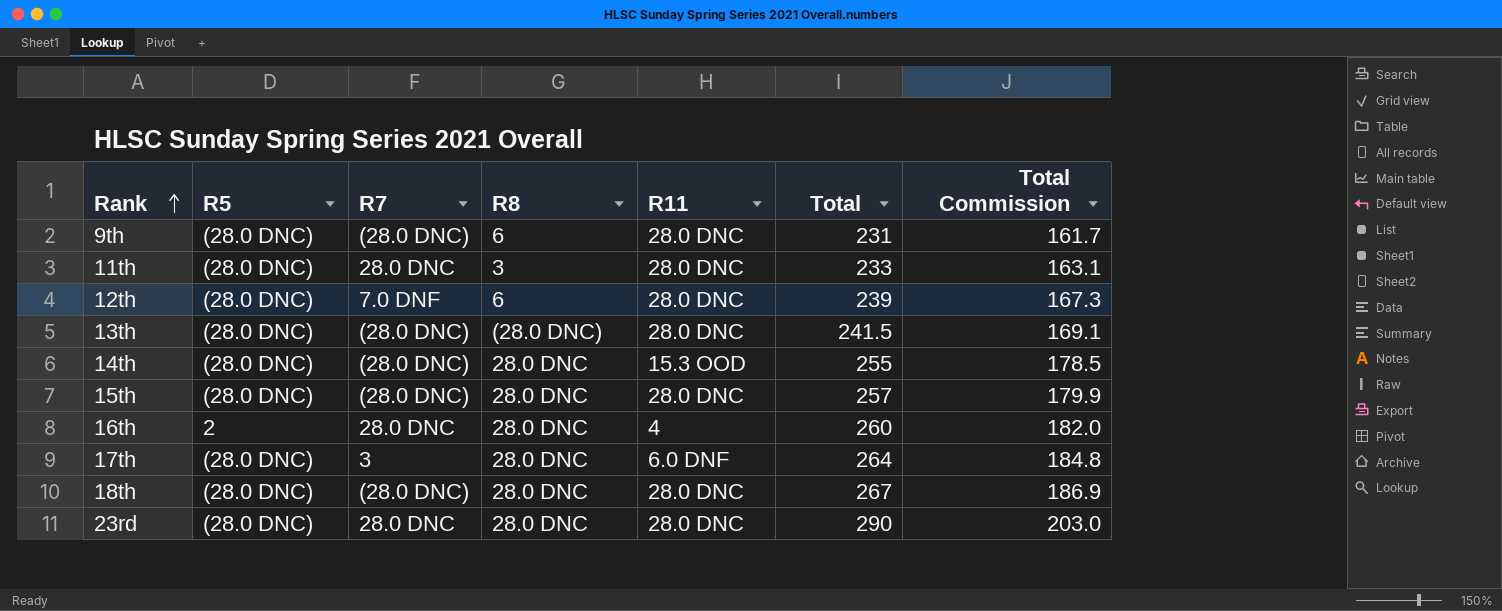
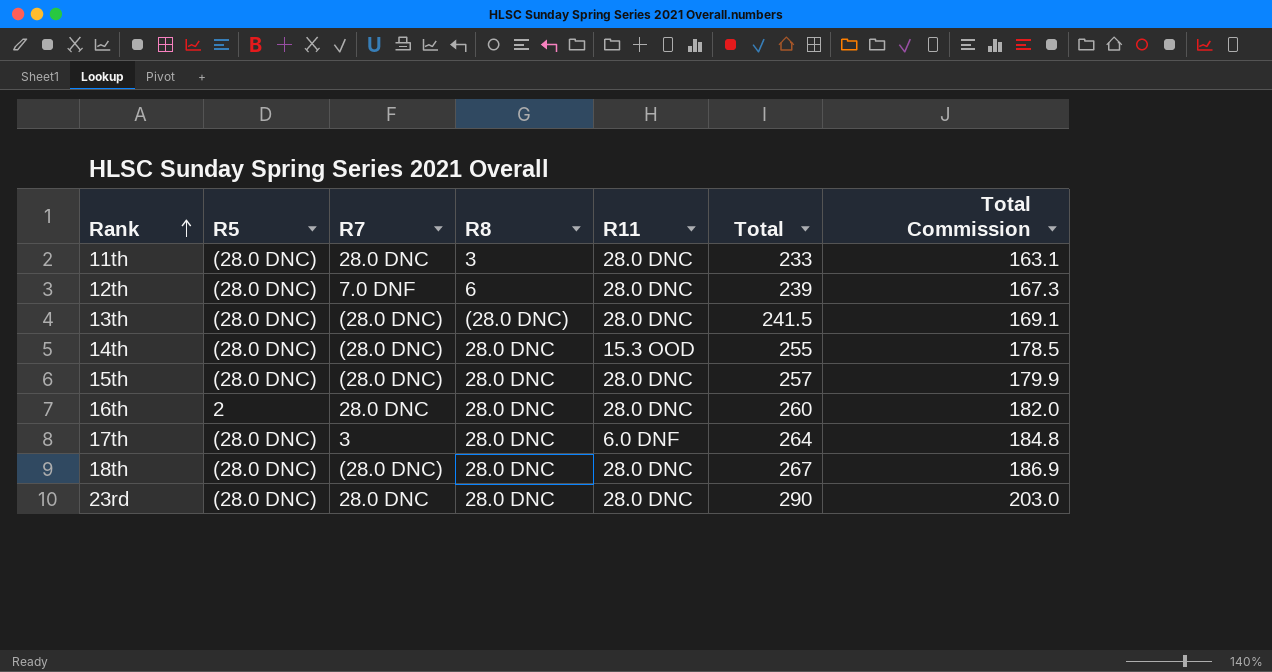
row 9th: (28.0 DNC) | (28.0 DNC) | 6 | 28.0 DNC | 231 | 161.7 -> none
16th | R11: 4 -> 28.0 DNC

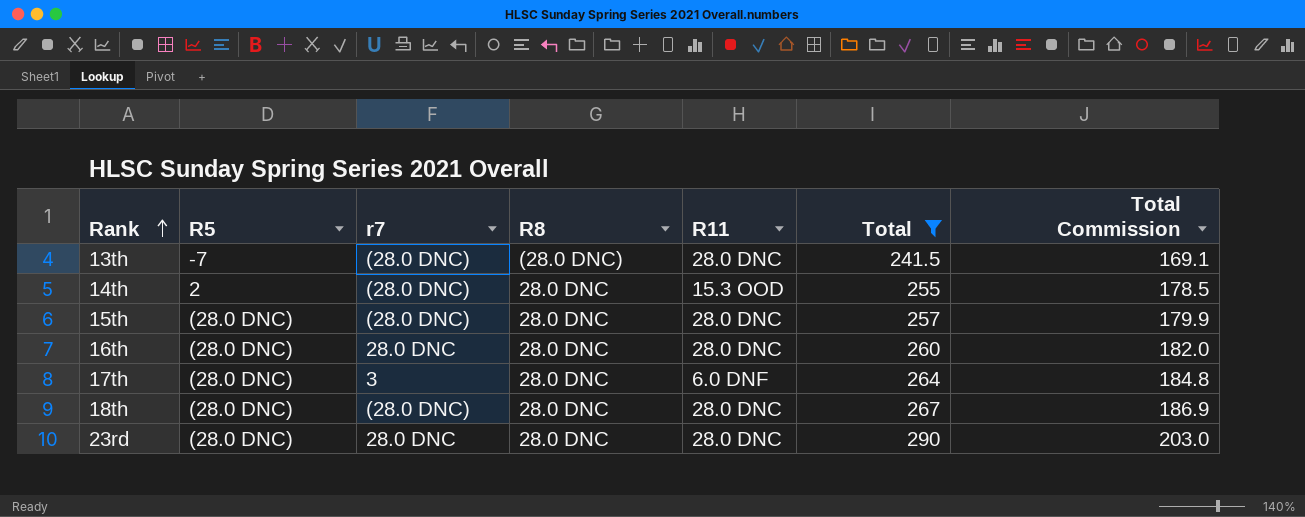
filter: none -> Total >= 241.5
column name: R7 -> r7
13th | R5: (28.0 DNC) -> -7
14th | R5: (28.0 DNC) -> 2
16th | R5: 2 -> (28.0 DNC)

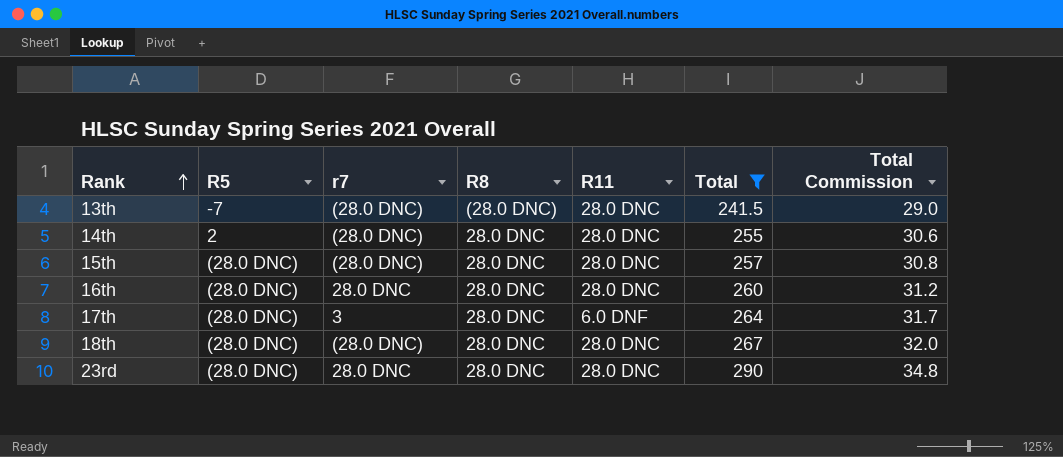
column Total Commission | formula: [Total] * 0.7 -> [Total] * 0.12
14th | R11: 15.3 OOD -> 28.0 DNC

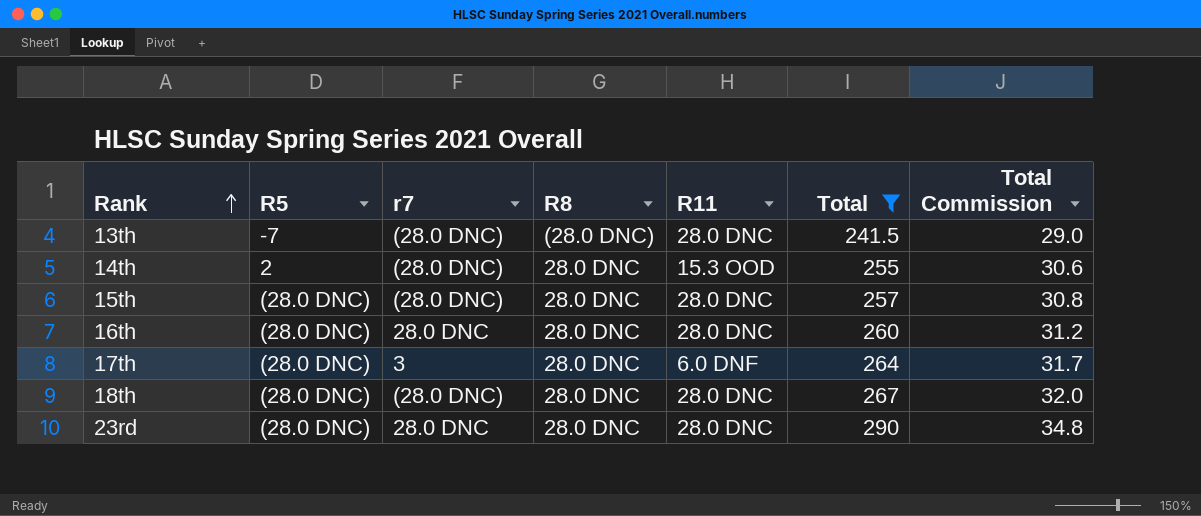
14th | R11: 28.0 DNC -> 15.3 OOD

